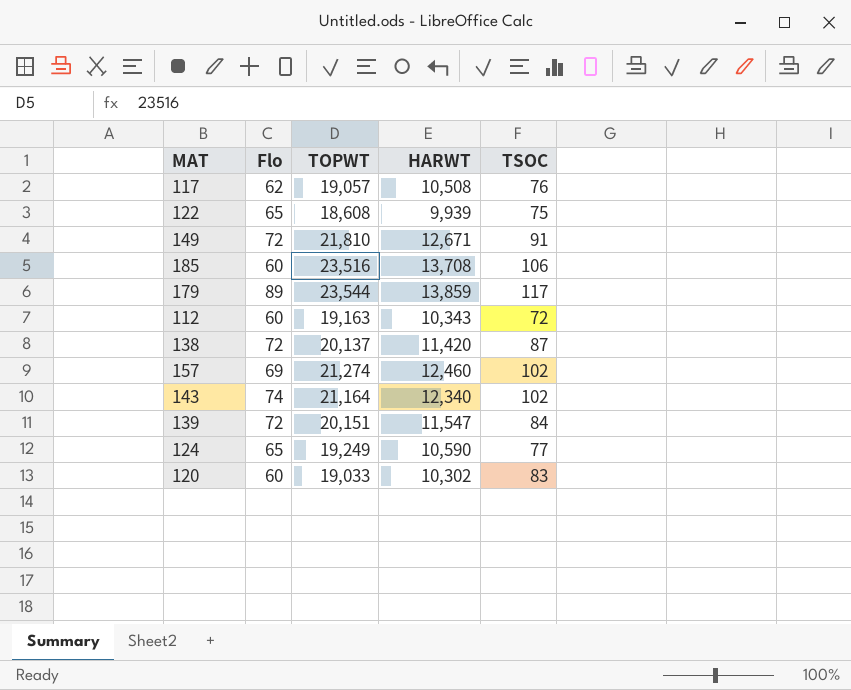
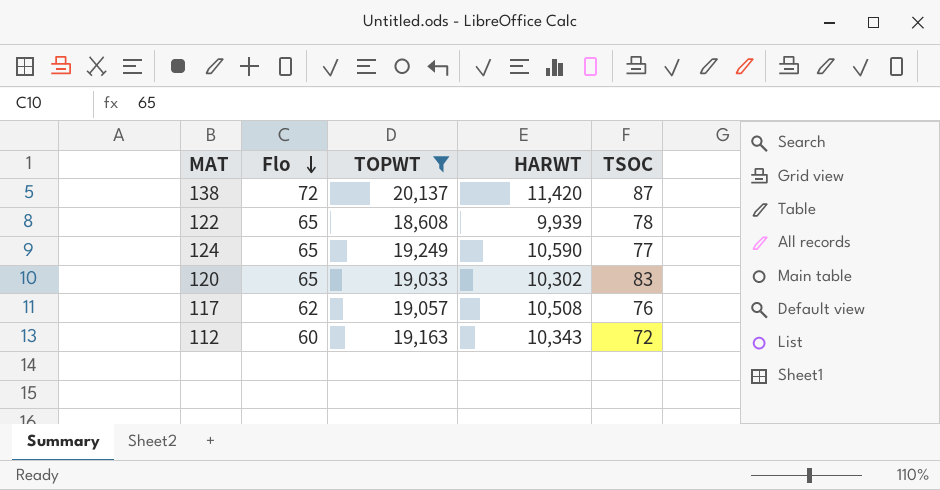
filter: none -> TOPWT <= 20,137
row order: none -> Flo descending
122 | TSOC: 75 -> 78
120 | Flo: 60 -> 65

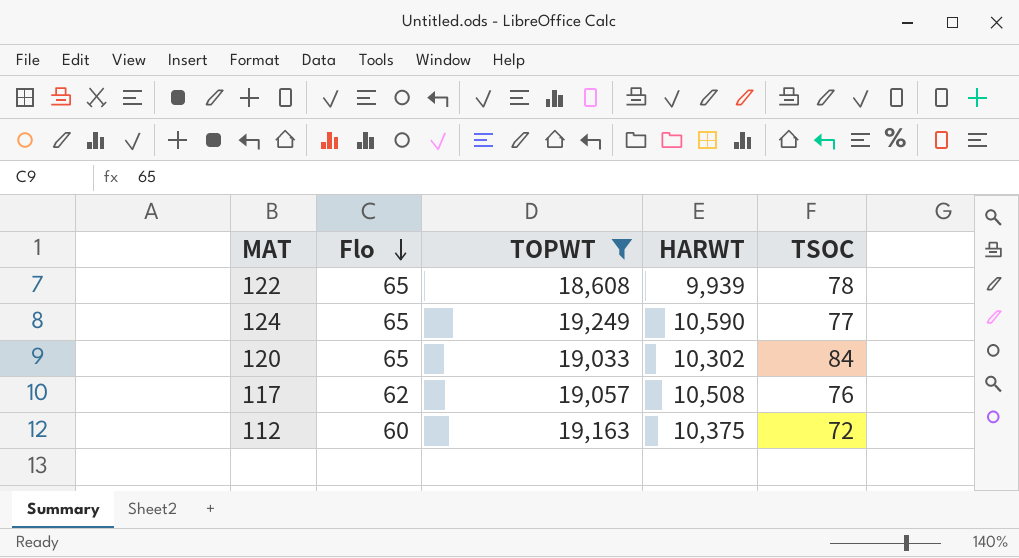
row 138: 72 | 20,137 | 11,420 | 87 -> none
120 | TSOC: 83 -> 84
112 | HARWT: 10,343 -> 10,375

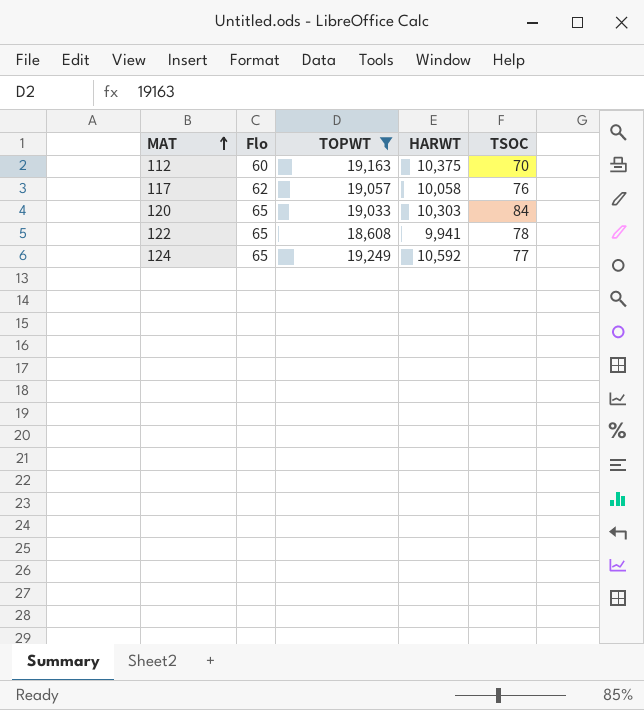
row order: Flo descending -> MAT ascending
112 | TSOC: 72 -> 70
117 | HARWT: 10,508 -> 10,058
120 | HARWT: 10,302 -> 10,303
122 | HARWT: 9,939 -> 9,941
124 | HARWT: 10,590 -> 10,592

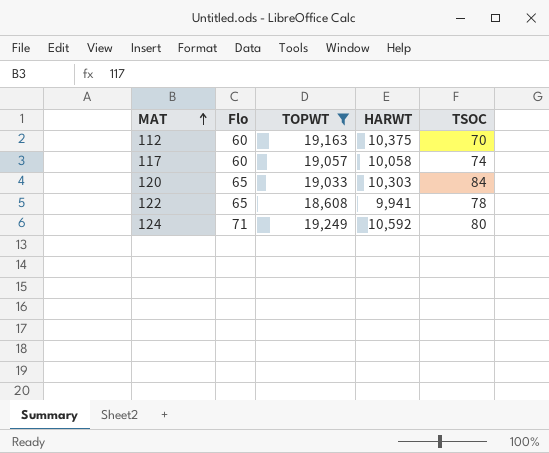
117 | Flo: 62 -> 60
117 | TSOC: 76 -> 74
124 | Flo: 65 -> 71
124 | TSOC: 77 -> 80

